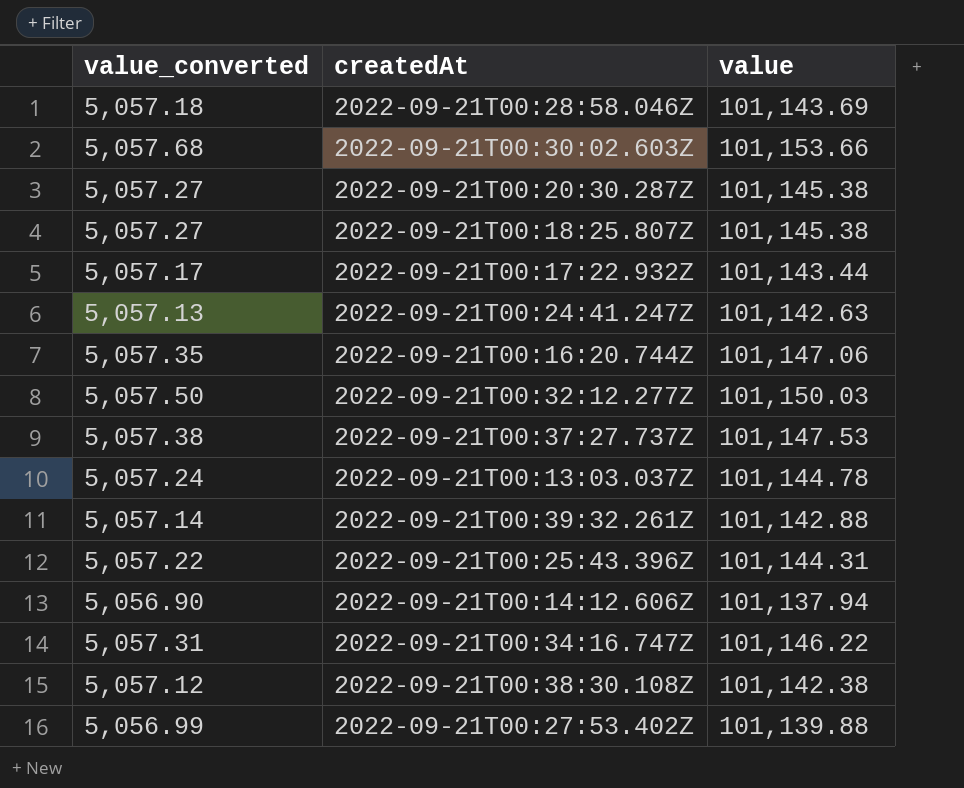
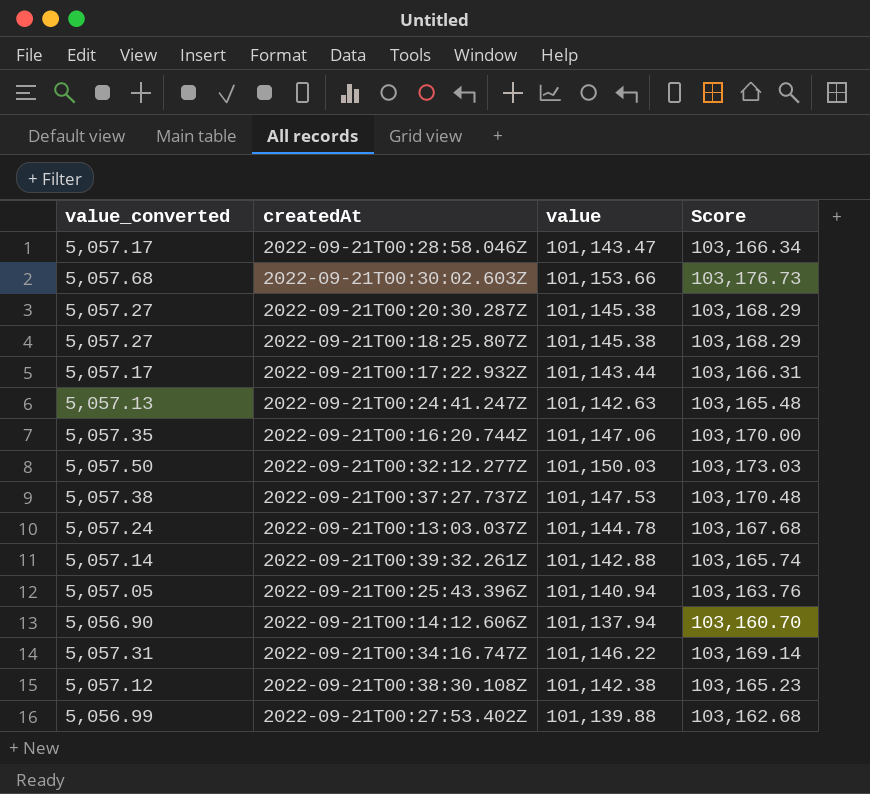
column Score | formula: none -> [value] * 1.02
2022-09-21T00:28:58.046Z | value_converted: 5,057.18 -> 5,057.17
2022-09-21T00:28:58.046Z | value: 101,143.69 -> 101,143.47
2022-09-21T00:25:43.396Z | value_converted: 5,057.22 -> 5,057.05
2022-09-21T00:25:43.396Z | value: 101,144.31 -> 101,140.94

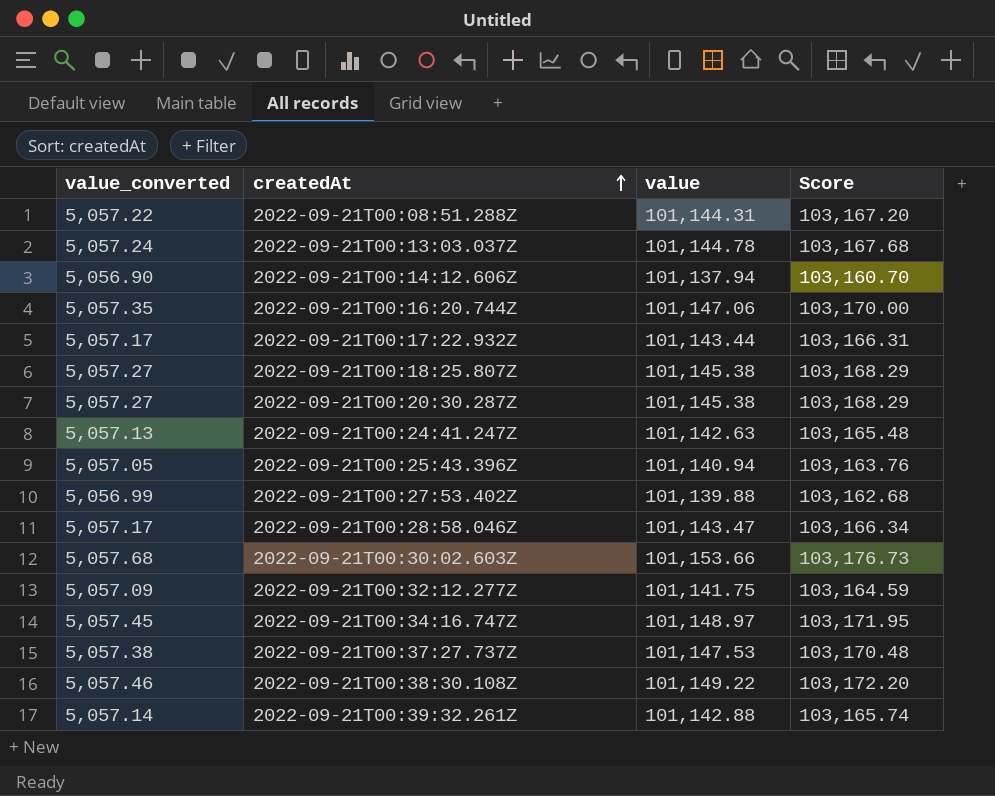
row order: none -> createdAt ascending
row 2022-09-21T00:08:51.288Z: none -> 5,057.22 | 101,144.31 | 103,167.20
2022-09-21T00:32:12.277Z | value_converted: 5,057.50 -> 5,057.09
2022-09-21T00:32:12.277Z | value: 101,150.03 -> 101,141.75
2022-09-21T00:32:12.277Z | Score: 103,173.03 -> 103,164.59
2022-09-21T00:34:16.747Z | value_converted: 5,057.31 -> 5,057.45
2022-09-21T00:34:16.747Z | value: 101,146.22 -> 101,148.97
2022-09-21T00:34:16.747Z | Score: 103,169.14 -> 103,171.95
2022-09-21T00:38:30.108Z | value_converted: 5,057.12 -> 5,057.46
2022-09-21T00:38:30.108Z | value: 101,142.38 -> 101,149.22
2022-09-21T00:38:30.108Z | Score: 103,165.23 -> 103,172.20

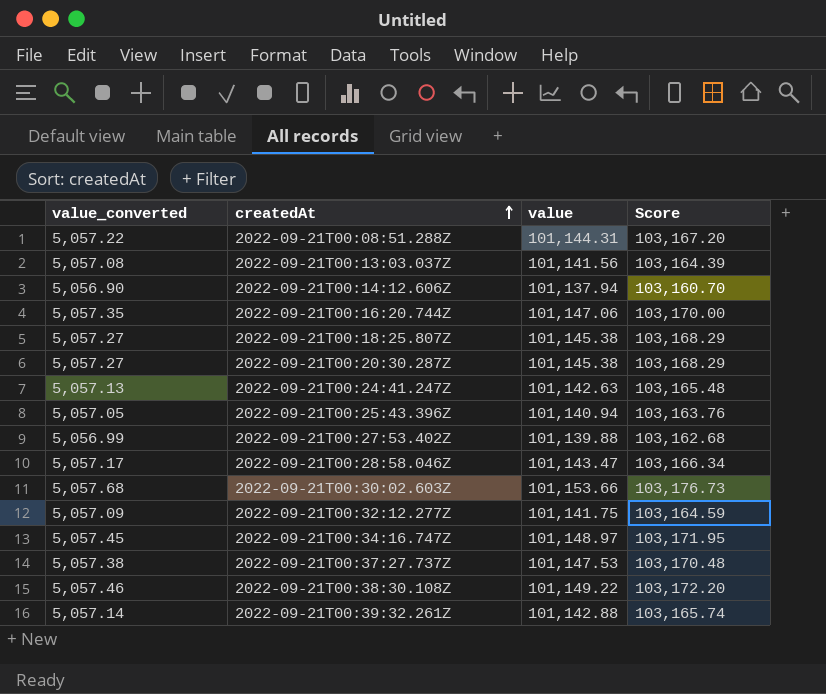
row 2022-09-21T00:17:22.932Z: 5,057.17 | 101,143.44 | 103,166.31 -> none
2022-09-21T00:13:03.037Z | value_converted: 5,057.24 -> 5,057.08
2022-09-21T00:13:03.037Z | value: 101,144.78 -> 101,141.56
2022-09-21T00:13:03.037Z | Score: 103,167.68 -> 103,164.39

